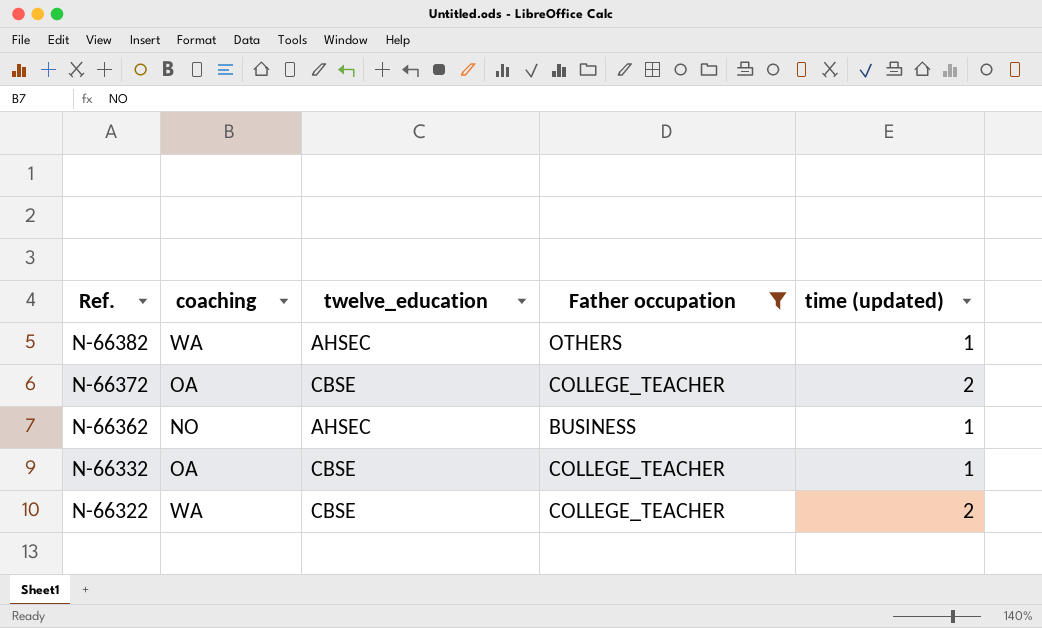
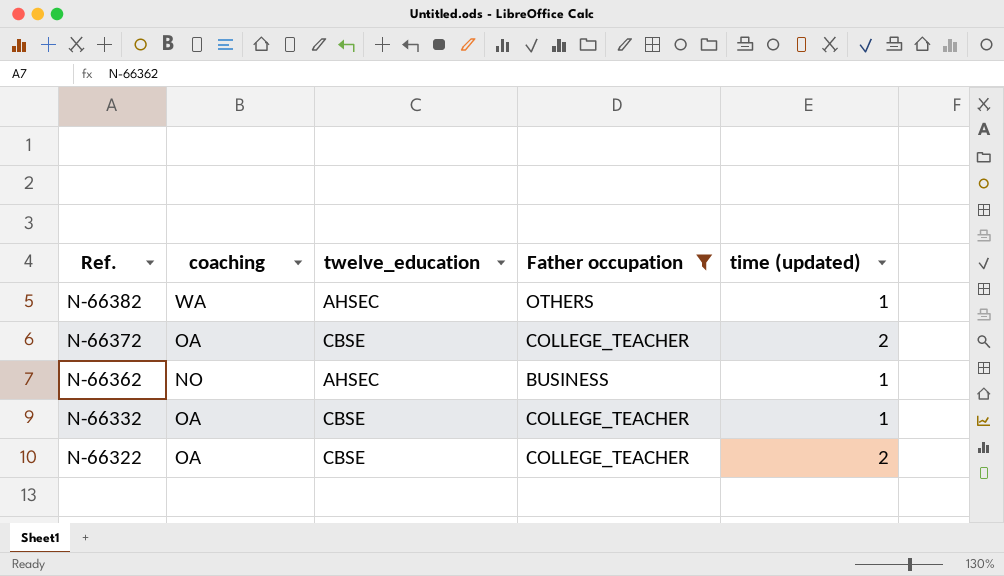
N-66322 | coaching: WA -> OA

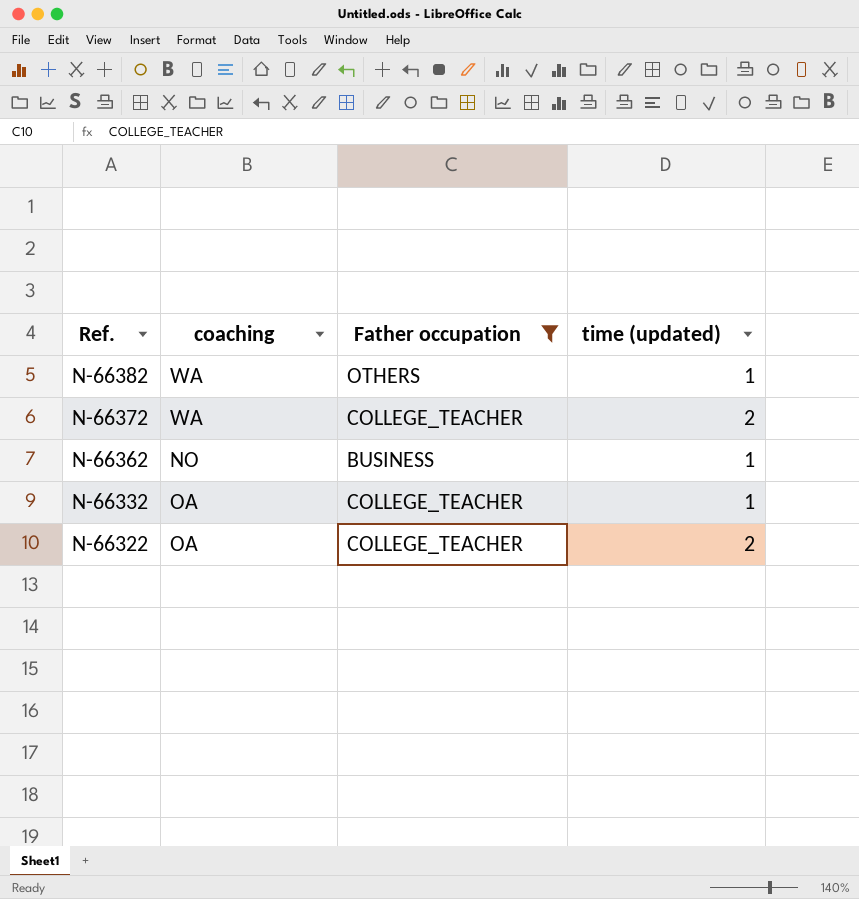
column twelve_education | position: 3 -> none
N-66372 | coaching: OA -> WA

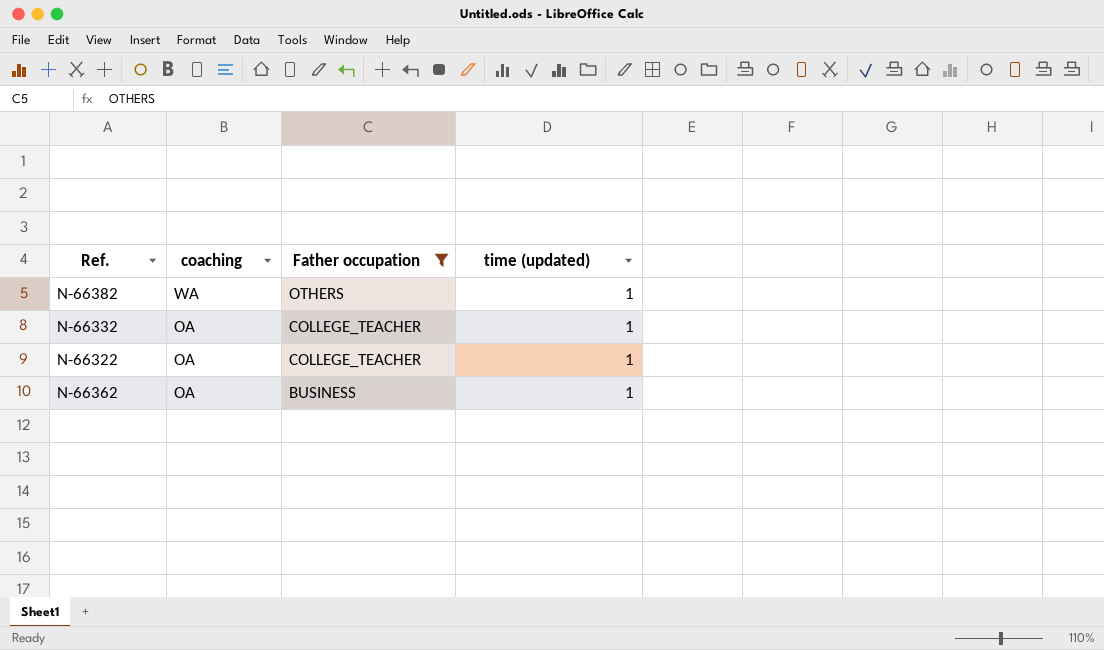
row order: Ref. descending -> coaching descending
row N-66372: WA | COLLEGE_TEACHER | 2 -> none
N-66322 | time (updated): 2 -> 1
N-66362 | coaching: NO -> OA

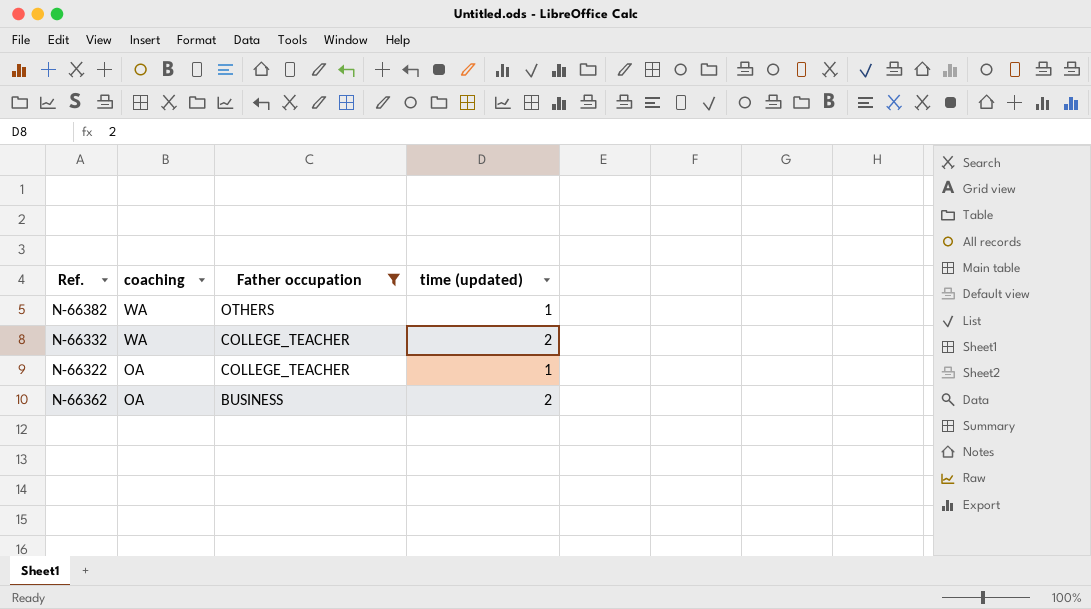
N-66332 | coaching: OA -> WA
N-66332 | time (updated): 1 -> 2
N-66362 | time (updated): 1 -> 2

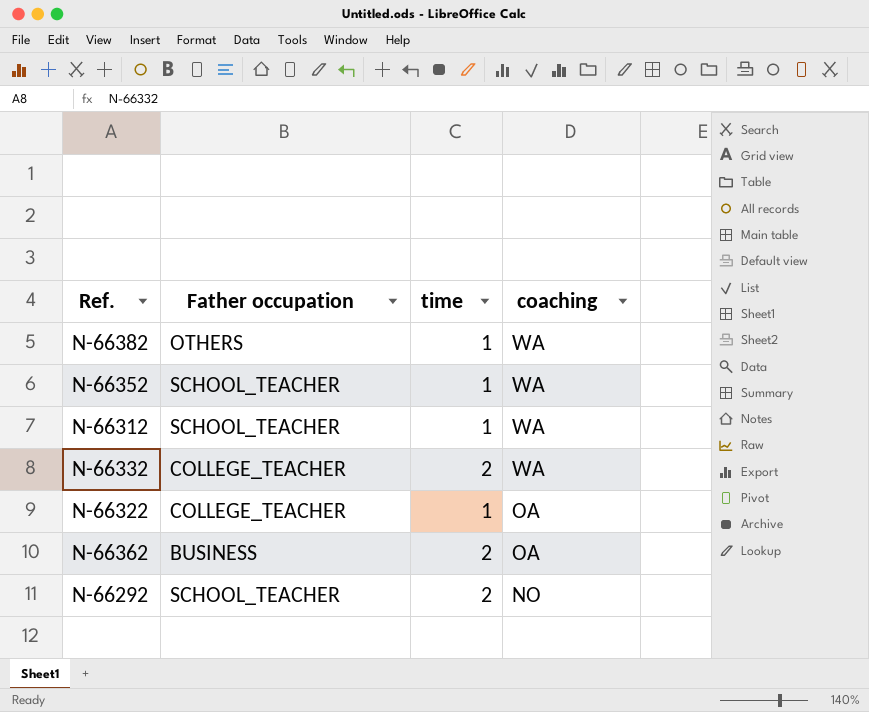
filter: Father occupation != SCHOOL_TEACHER -> none
column name: time (updated) -> time
column coaching | position: 2 -> 4

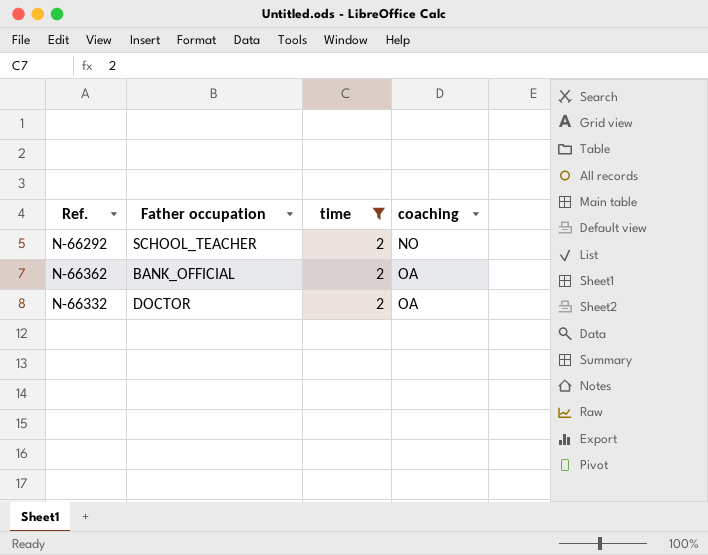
filter: none -> time = 2
row order: coaching descending -> coaching ascending
N-66362 | Father occupation: BUSINESS -> BANK_OFFICIAL
N-66332 | Father occupation: COLLEGE_TEACHER -> DOCTOR
N-66332 | coaching: WA -> OA

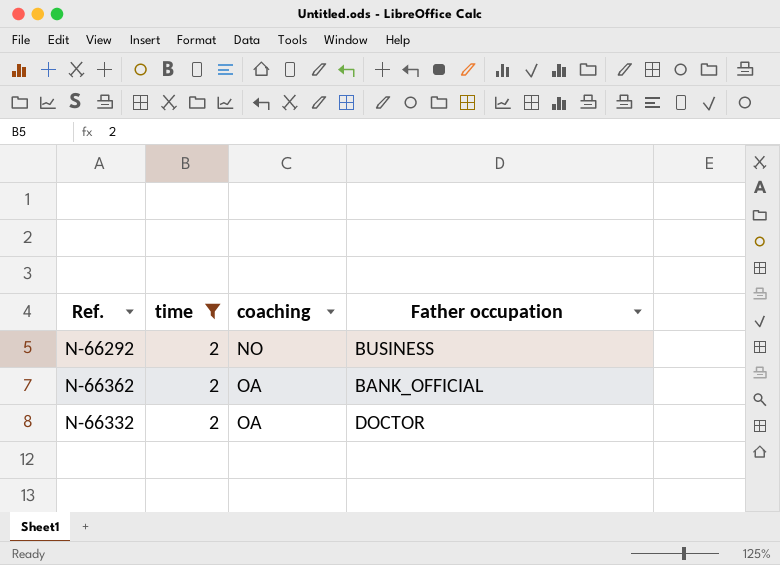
column Father occupation | position: 2 -> 4
N-66292 | Father occupation: SCHOOL_TEACHER -> BUSINESS

